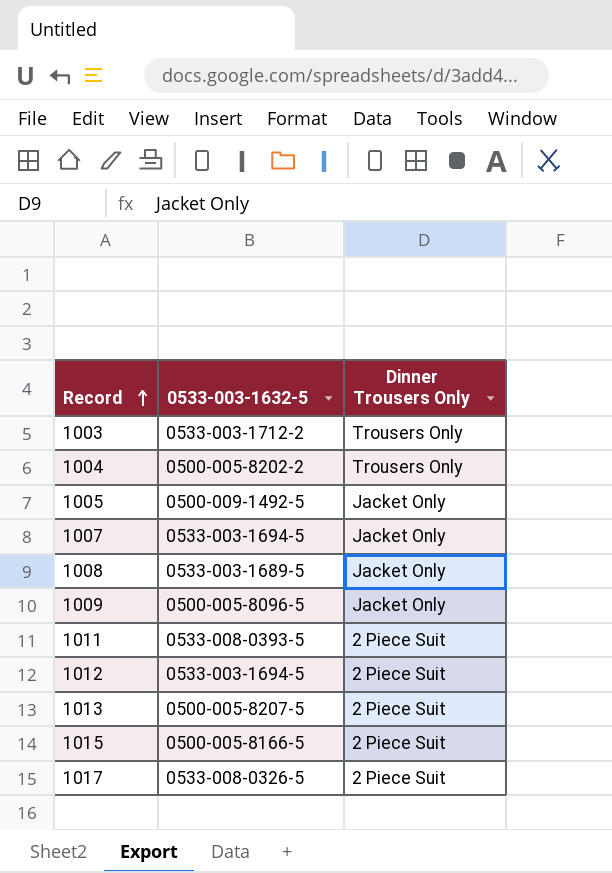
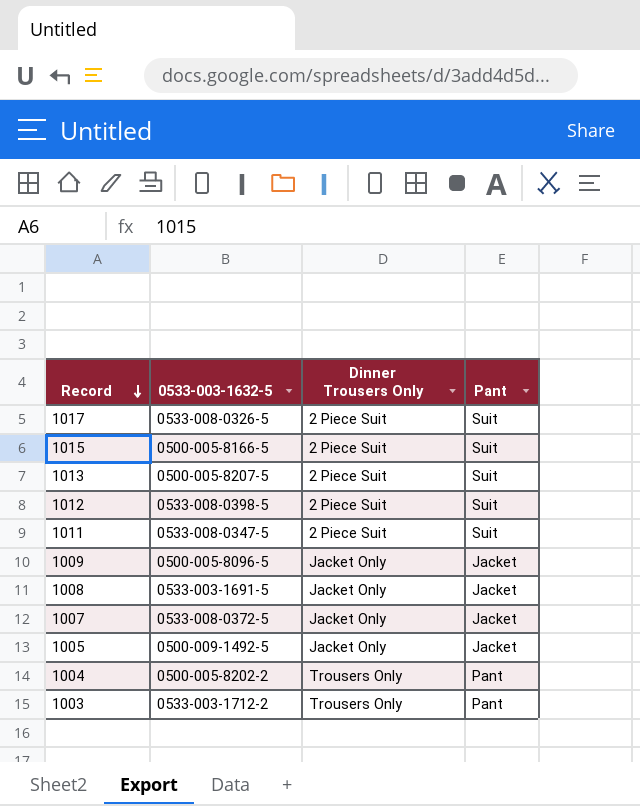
row order: Record ascending -> Record descending
column Pant | position: none -> 4
1012 | 0533-003-1632-5: 0533-003-1694-5 -> 0533-008-0398-5
1011 | 0533-003-1632-5: 0533-008-0393-5 -> 0533-008-0347-5
1008 | 0533-003-1632-5: 0533-003-1689-5 -> 0533-003-1691-5
1007 | 0533-003-1632-5: 0533-003-1694-5 -> 0533-008-0372-5

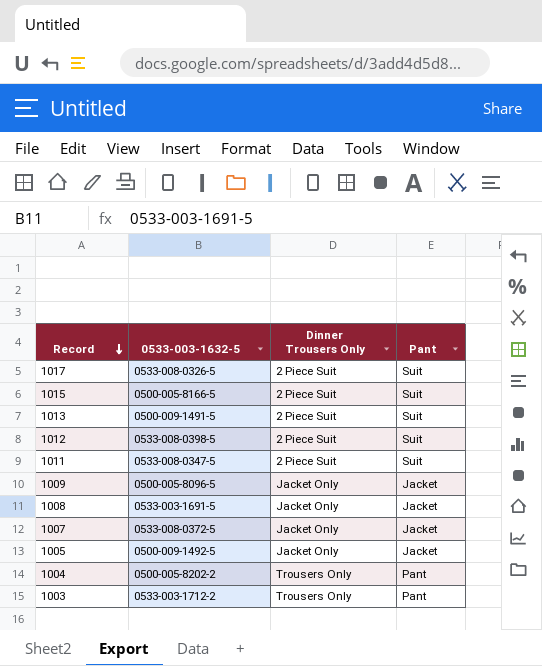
1013 | 0533-003-1632-5: 0500-005-8207-5 -> 0500-009-1491-5

